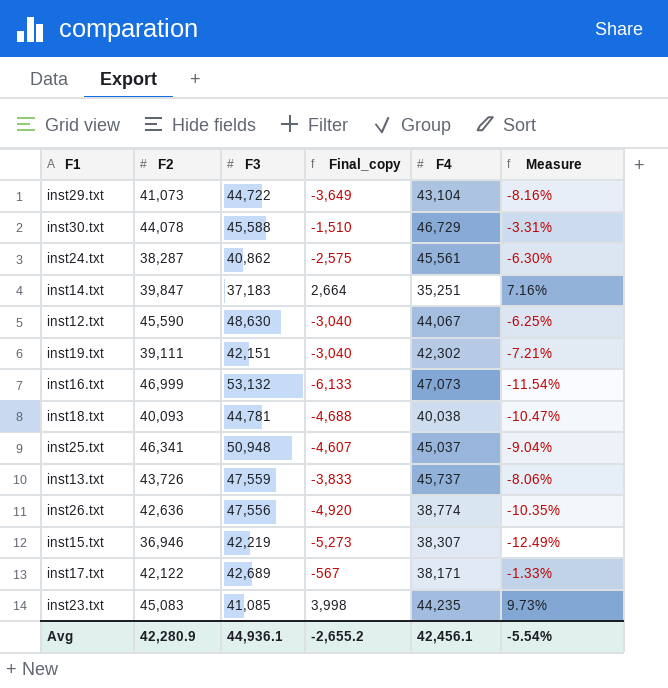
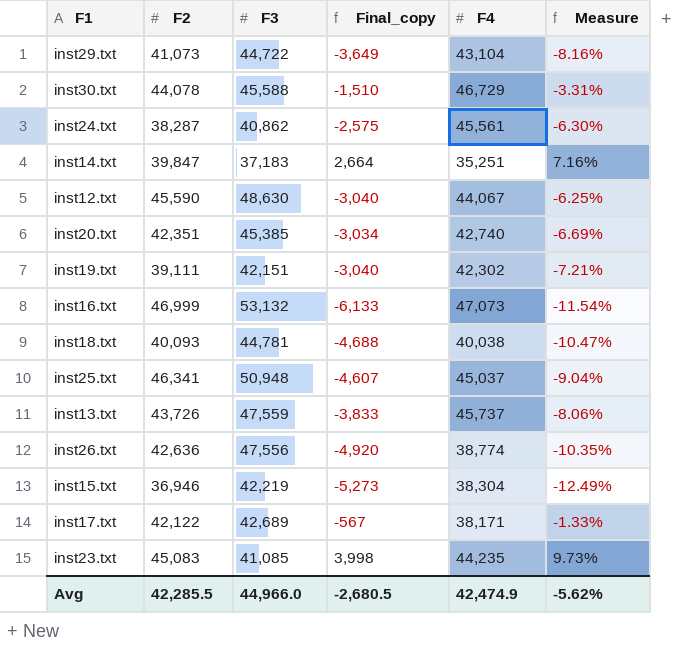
row inst20.txt: none -> 42,351 | 45,385 | -3,034 | 42,740 | -6.69%
inst15.txt | F4: 38,307 -> 38,304
Avg | F2: 42,280.9 -> 42,285.5
Avg | F3: 44,936.1 -> 44,966.0
Avg | Final_copy: -2,655.2 -> -2,680.5
Avg | F4: 42,456.1 -> 42,474.9
Avg | Measure: -5.54% -> -5.62%

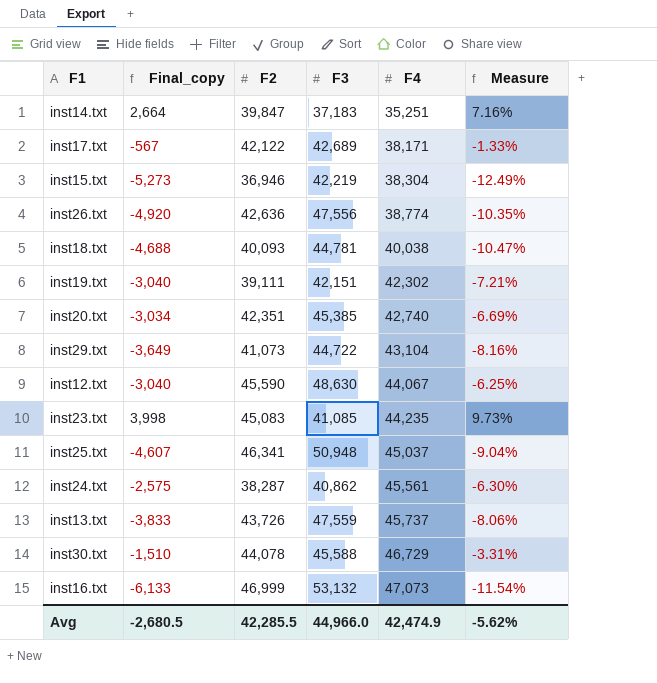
row order: none -> F4 ascending
column Final_copy | position: 4 -> 2

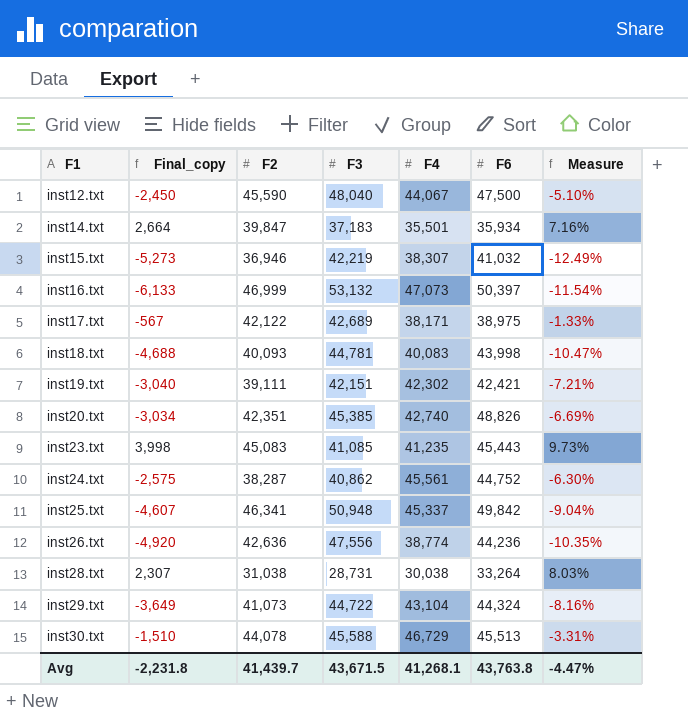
row order: F4 ascending -> F1 ascending
column F6 | position: none -> 6
row inst13.txt: -3,833 | 43,726 | 47,559 | 45,737 | -8.06% -> none
inst12.txt | Final_copy: -3,040 -> -2,450
inst12.txt | F3: 48,630 -> 48,040
inst12.txt | Measure: -6.25% -> -5.10%
inst14.txt | F4: 35,251 -> 35,501
inst15.txt | F4: 38,304 -> 38,307
inst18.txt | F4: 40,038 -> 40,083
inst23.txt | F4: 44,235 -> 41,235
inst25.txt | F4: 45,037 -> 45,337
row inst28.txt: none -> 2,307 | 31,038 | 28,731 | 30,038 | 33,264 | 8.03%
Avg | Final_copy: -2,680.5 -> -2,231.8
Avg | F2: 42,285.5 -> 41,439.7
Avg | F3: 44,966.0 -> 43,671.5
Avg | F4: 42,474.9 -> 41,268.1
Avg | Measure: -5.62% -> -4.47%

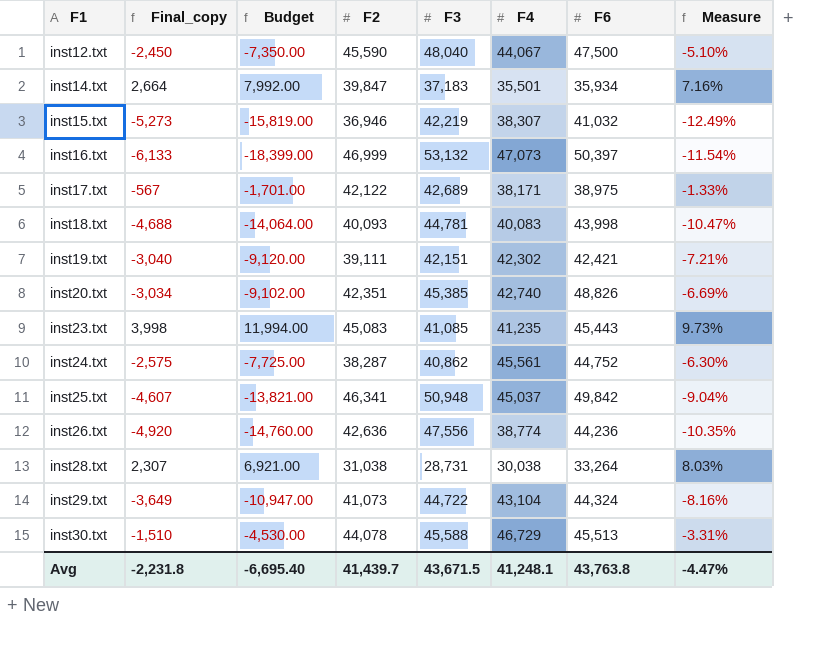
column Budget | formula: none -> [Final_copy] * 3
inst25.txt | F4: 45,337 -> 45,037
Avg | F4: 41,268.1 -> 41,248.1

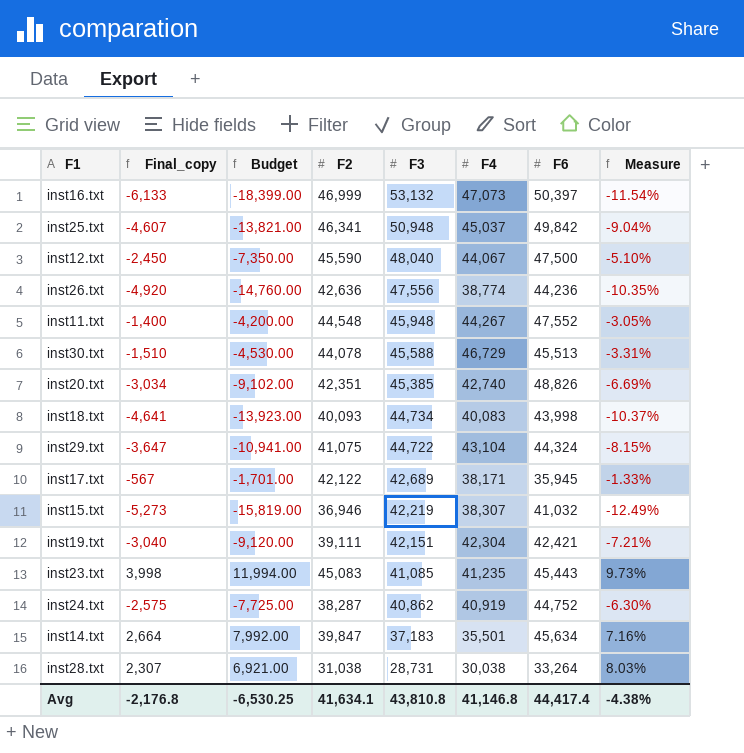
row order: F1 ascending -> F3 descending
row inst11.txt: none -> -1,400 | -4,200.00 | 44,548 | 45,948 | 44,267 | 47,552 | -3.05%
inst18.txt | Final_copy: -4,688 -> -4,641
inst18.txt | Budget: -14,064.00 -> -13,923.00
inst18.txt | F3: 44,781 -> 44,734
inst18.txt | Measure: -10.47% -> -10.37%
inst29.txt | Final_copy: -3,649 -> -3,647
inst29.txt | Budget: -10,947.00 -> -10,941.00
inst29.txt | F2: 41,073 -> 41,075
inst29.txt | Measure: -8.16% -> -8.15%
inst17.txt | F6: 38,975 -> 35,945
inst19.txt | F4: 42,302 -> 42,304
inst24.txt | F4: 45,561 -> 40,919
inst14.txt | F6: 35,934 -> 45,634
Avg | Final_copy: -2,231.8 -> -2,176.8
Avg | Budget: -6,695.40 -> -6,530.25
Avg | F2: 41,439.7 -> 41,634.1
Avg | F3: 43,671.5 -> 43,810.8
Avg | F4: 41,248.1 -> 41,146.8
Avg | F6: 43,763.8 -> 44,417.4
Avg | Measure: -4.47% -> -4.38%

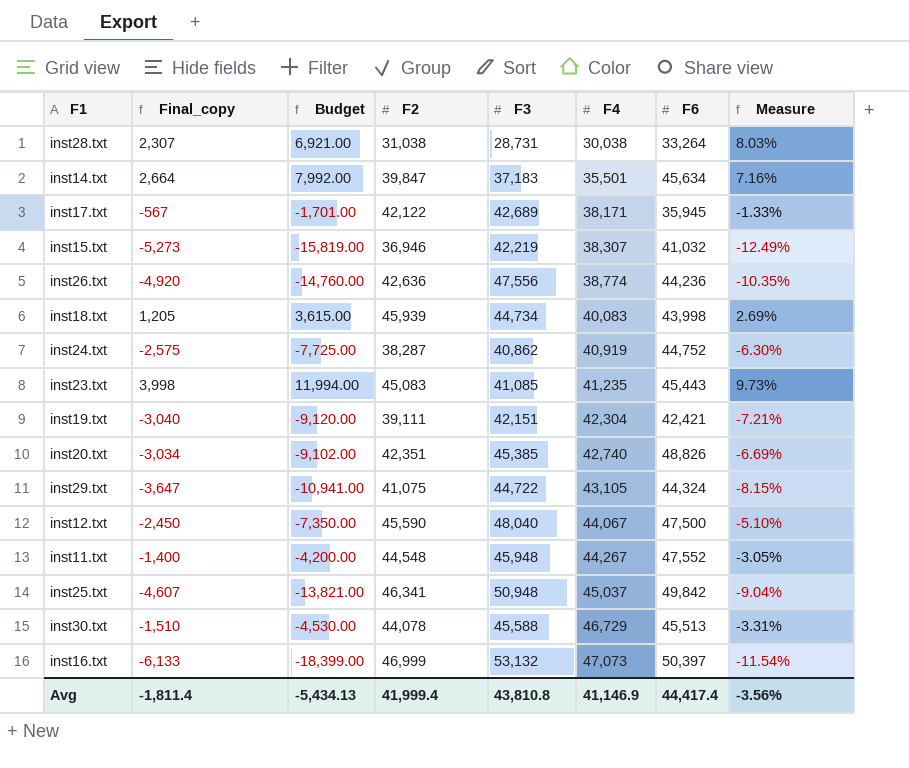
row order: F3 descending -> F4 ascending
inst18.txt | Final_copy: -4,641 -> 1,205
inst18.txt | Budget: -13,923.00 -> 3,615.00
inst18.txt | F2: 40,093 -> 45,939
inst18.txt | Measure: -10.37% -> 2.69%
inst29.txt | F4: 43,104 -> 43,105
Avg | Final_copy: -2,176.8 -> -1,811.4
Avg | Budget: -6,530.25 -> -5,434.13
Avg | F2: 41,634.1 -> 41,999.4
Avg | F4: 41,146.8 -> 41,146.9
Avg | Measure: -4.38% -> -3.56%

